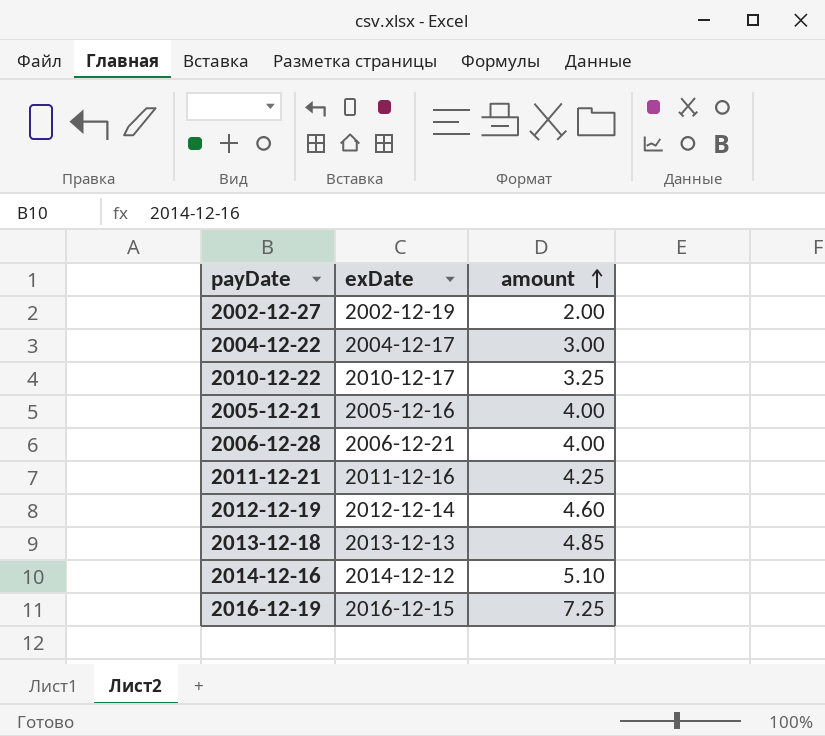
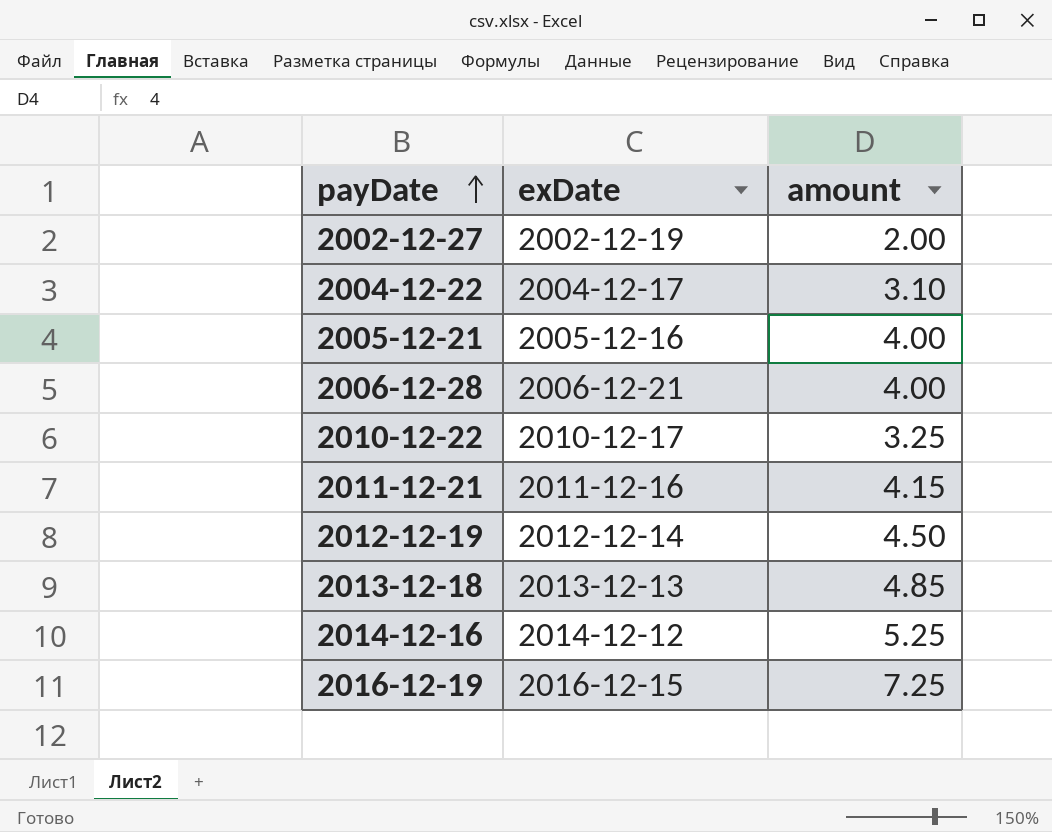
row order: amount ascending -> payDate ascending
2004-12-22 | amount: 3.00 -> 3.10
2011-12-21 | amount: 4.25 -> 4.15
2012-12-19 | amount: 4.60 -> 4.50
2014-12-16 | amount: 5.10 -> 5.25

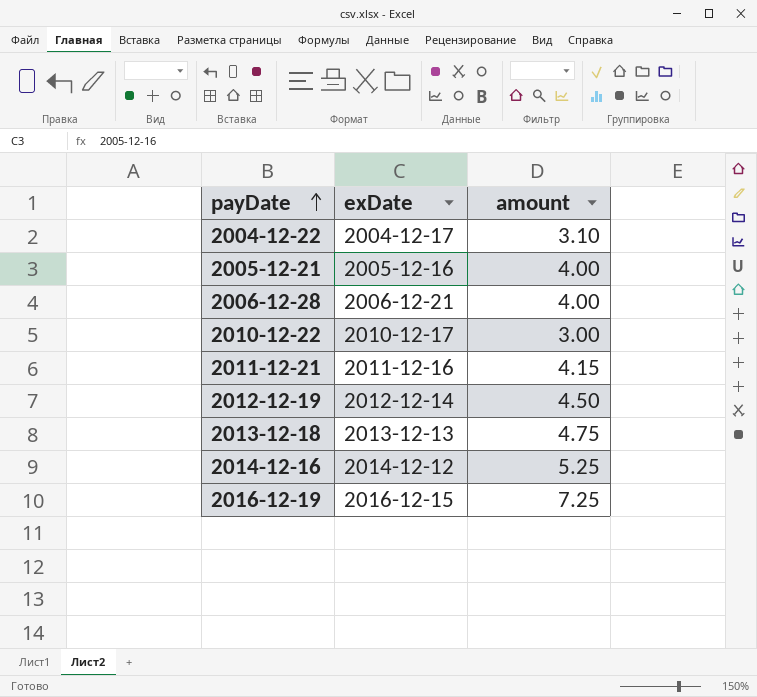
row 2002-12-27: 2002-12-19 | 2.00 -> none
2010-12-22 | amount: 3.25 -> 3.00
2013-12-18 | amount: 4.85 -> 4.75

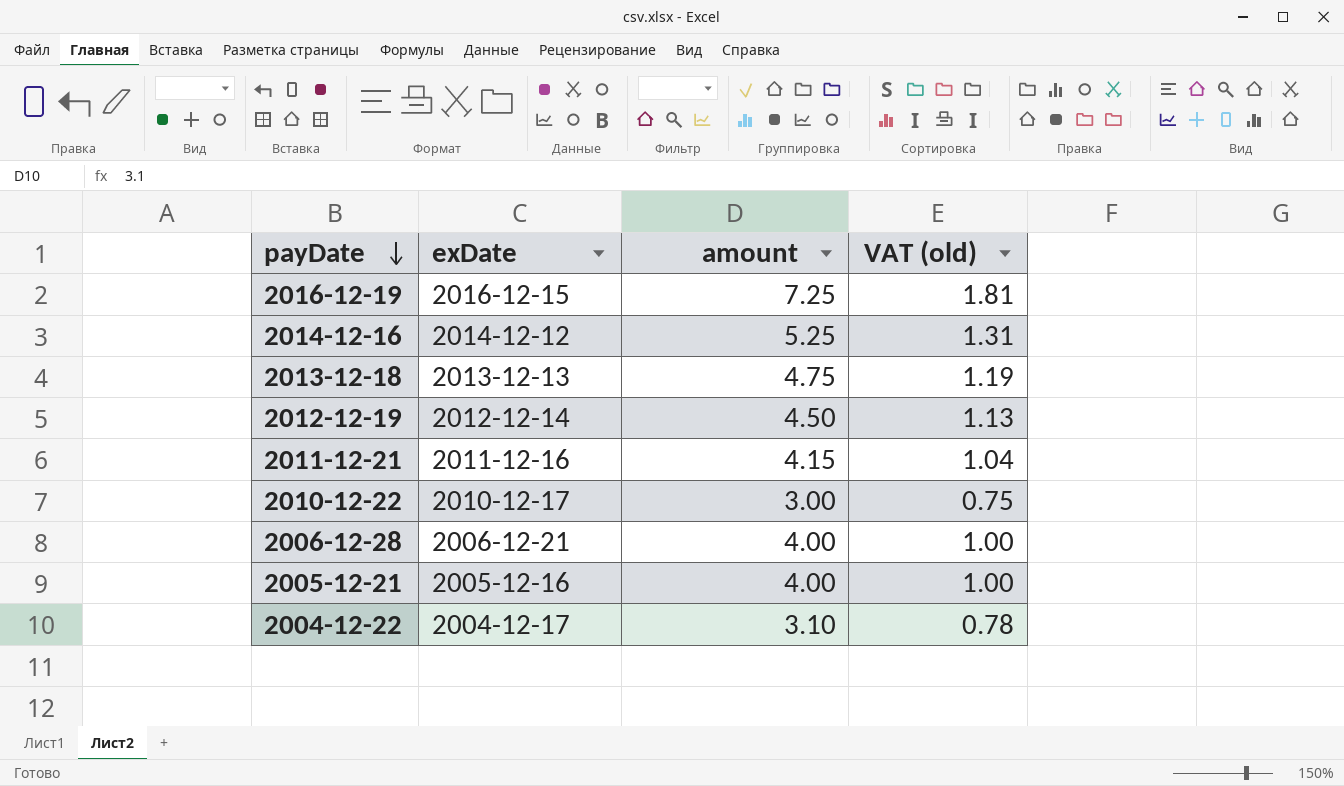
row order: payDate ascending -> payDate descending
column VAT (old) | formula: none -> [amount] * 0.25

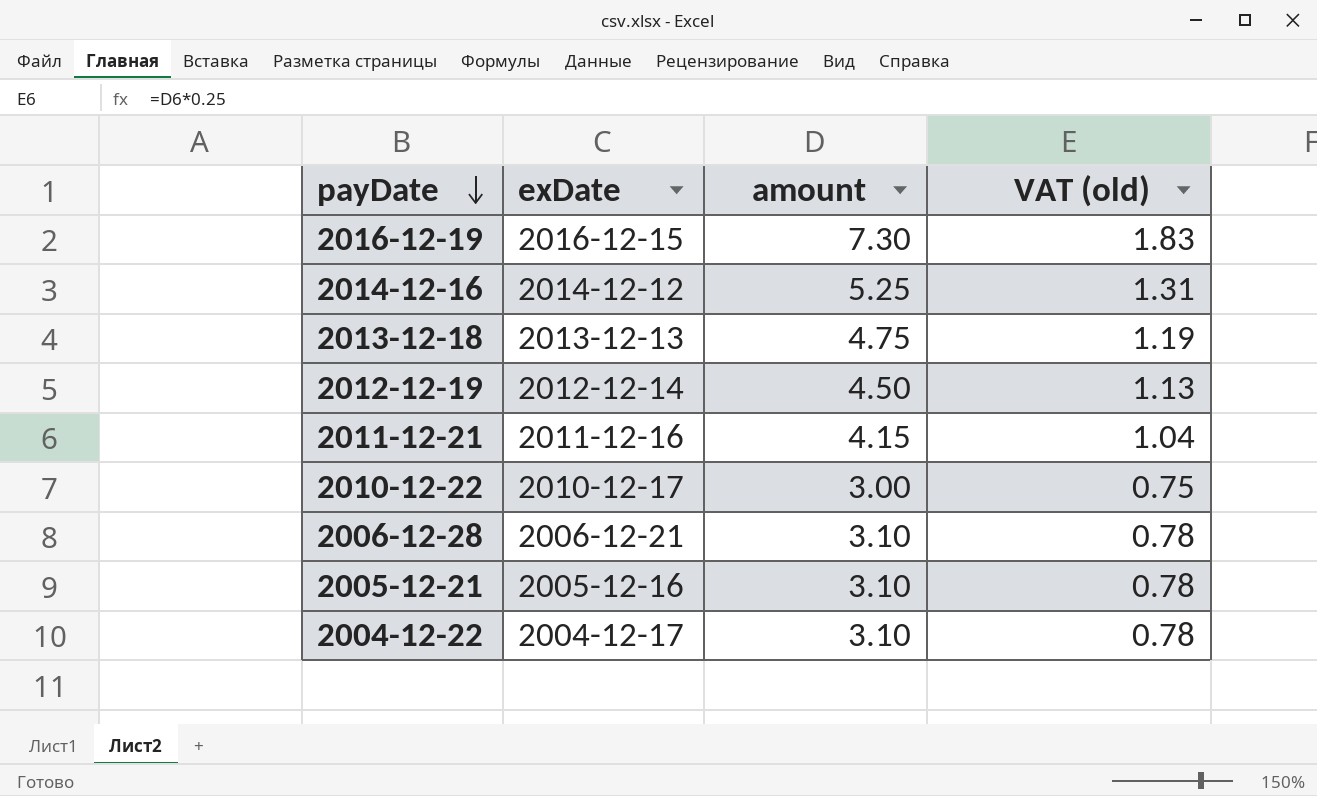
2016-12-19 | amount: 7.25 -> 7.30
2016-12-19 | VAT (old): 1.81 -> 1.83
2006-12-28 | amount: 4.00 -> 3.10
2006-12-28 | VAT (old): 1.00 -> 0.78
2005-12-21 | amount: 4.00 -> 3.10
2005-12-21 | VAT (old): 1.00 -> 0.78

